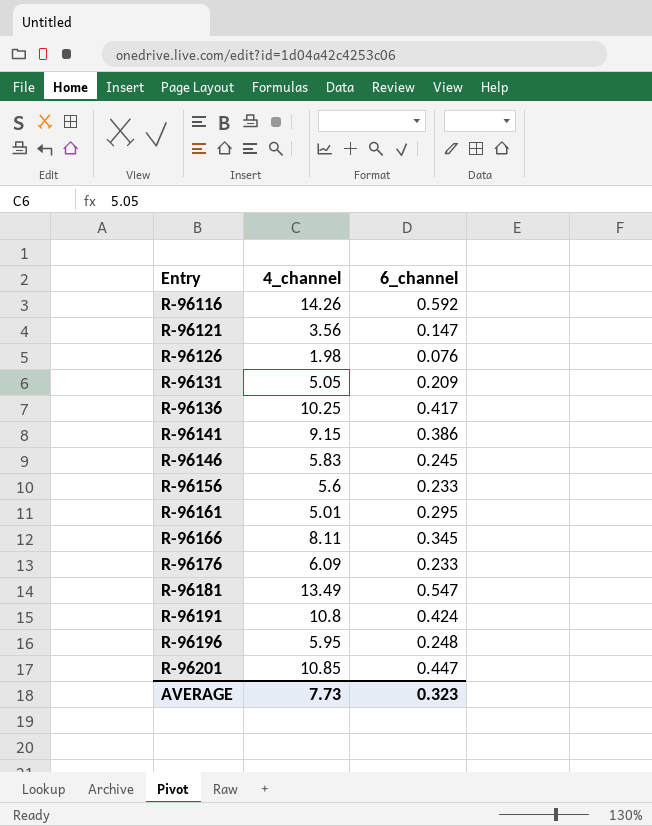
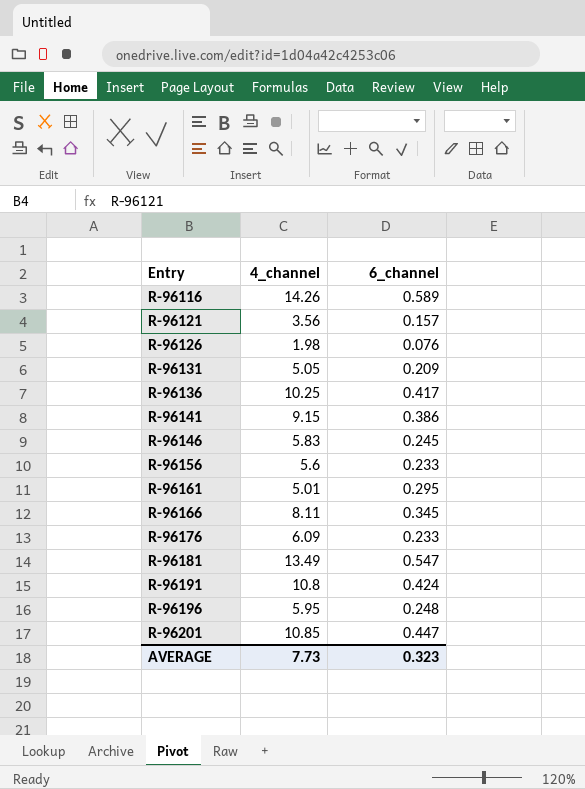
R-96116 | 6_channel: 0.592 -> 0.589
R-96121 | 6_channel: 0.147 -> 0.157

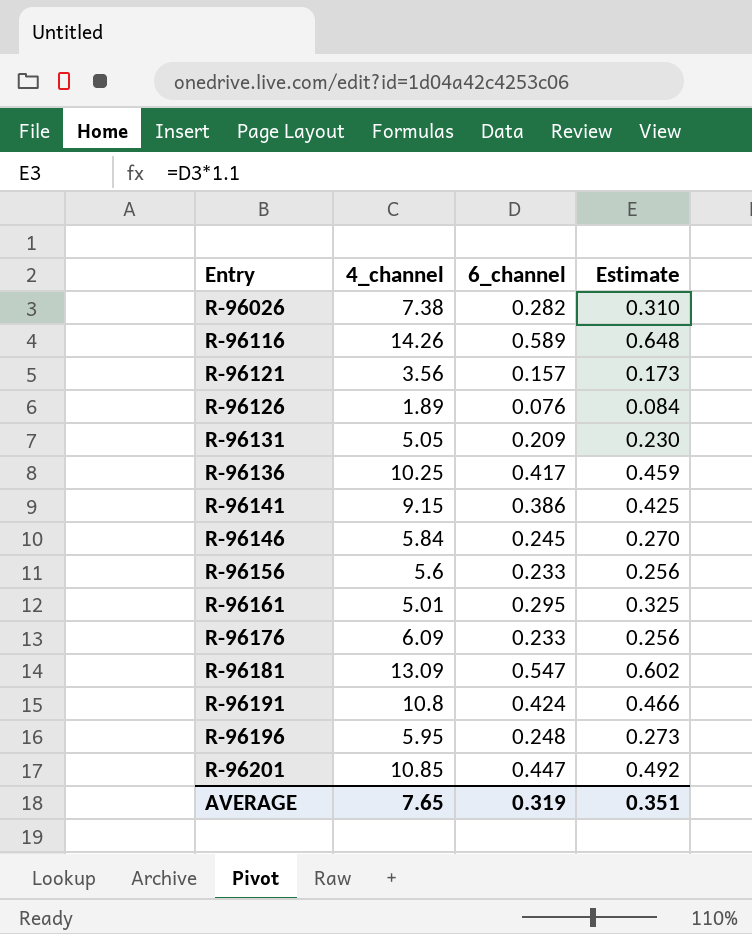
column Estimate | formula: none -> [6_channel] * 1.1
row R-96166: 8.11 | 0.345 -> none
row R-96026: none -> 7.38 | 0.282 | 0.310
R-96126 | 4_channel: 1.98 -> 1.89
R-96146 | 4_channel: 5.83 -> 5.84
R-96181 | 4_channel: 13.49 -> 13.09
AVERAGE | 4_channel: 7.73 -> 7.65
AVERAGE | 6_channel: 0.323 -> 0.319

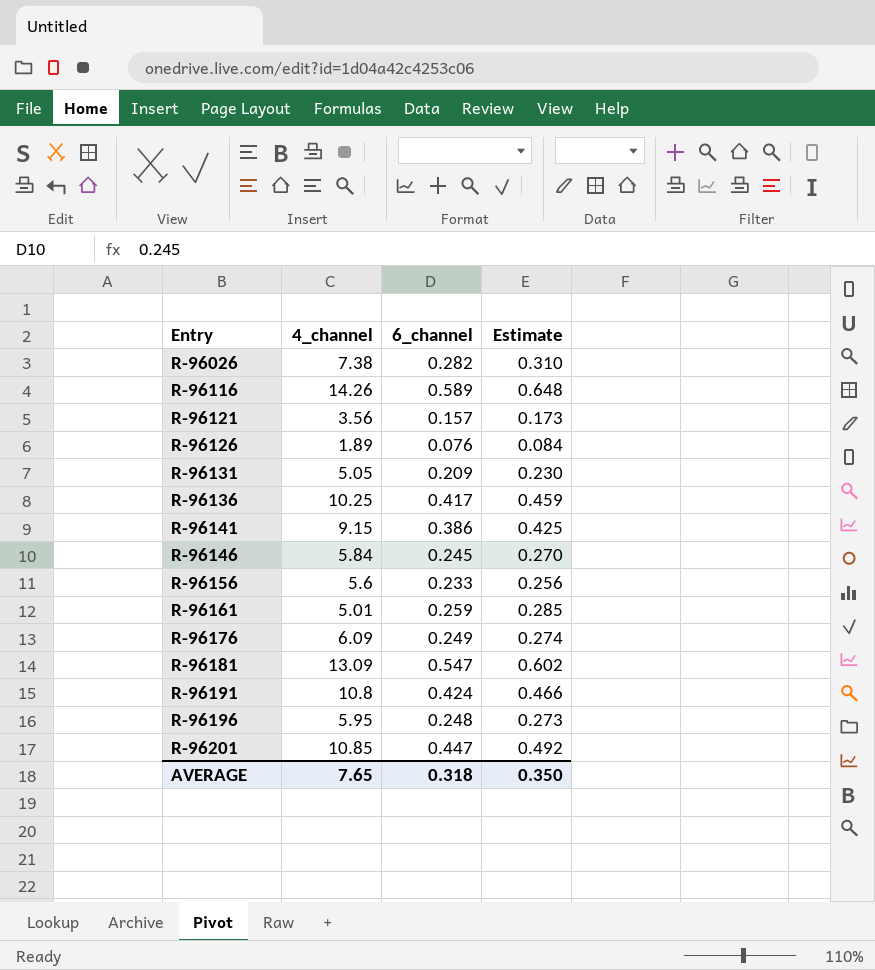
R-96161 | 6_channel: 0.295 -> 0.259
R-96161 | Estimate: 0.325 -> 0.285
R-96176 | 6_channel: 0.233 -> 0.249
R-96176 | Estimate: 0.256 -> 0.274
AVERAGE | 6_channel: 0.319 -> 0.318
AVERAGE | Estimate: 0.351 -> 0.350

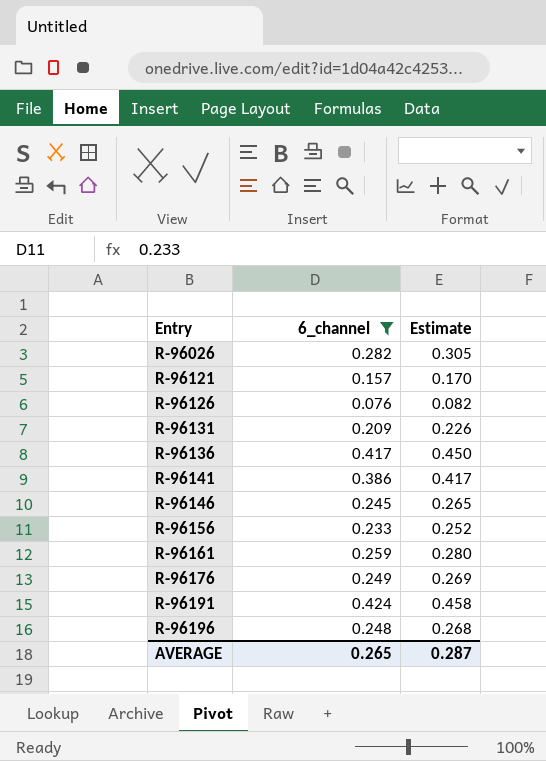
filter: none -> 6_channel <= 0.424
column 4_channel | position: 2 -> none
column Estimate | formula: [6_channel] * 1.1 -> [6_channel] * 1.08
AVERAGE | 6_channel: 0.318 -> 0.265
AVERAGE | Estimate: 0.350 -> 0.287

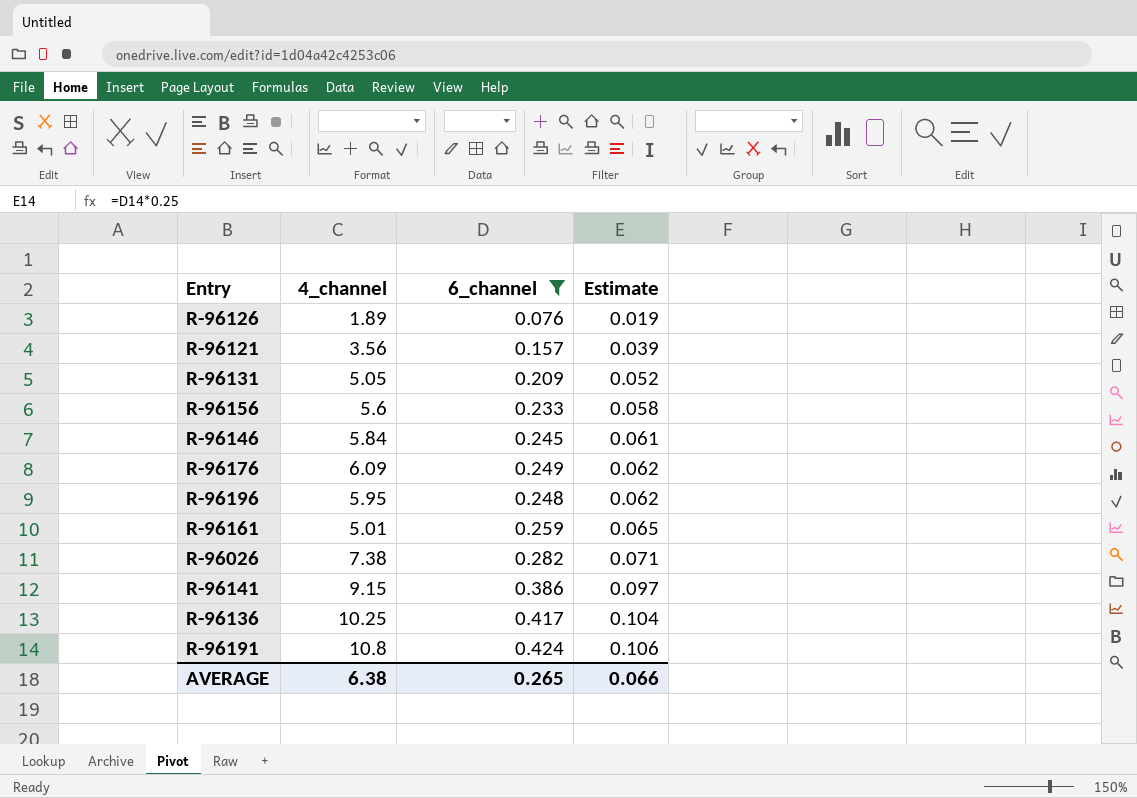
row order: Entry ascending -> Estimate ascending
column 4_channel | position: none -> 2
column Estimate | formula: [6_channel] * 1.08 -> [6_channel] * 0.25
AVERAGE | Estimate: 0.287 -> 0.066

